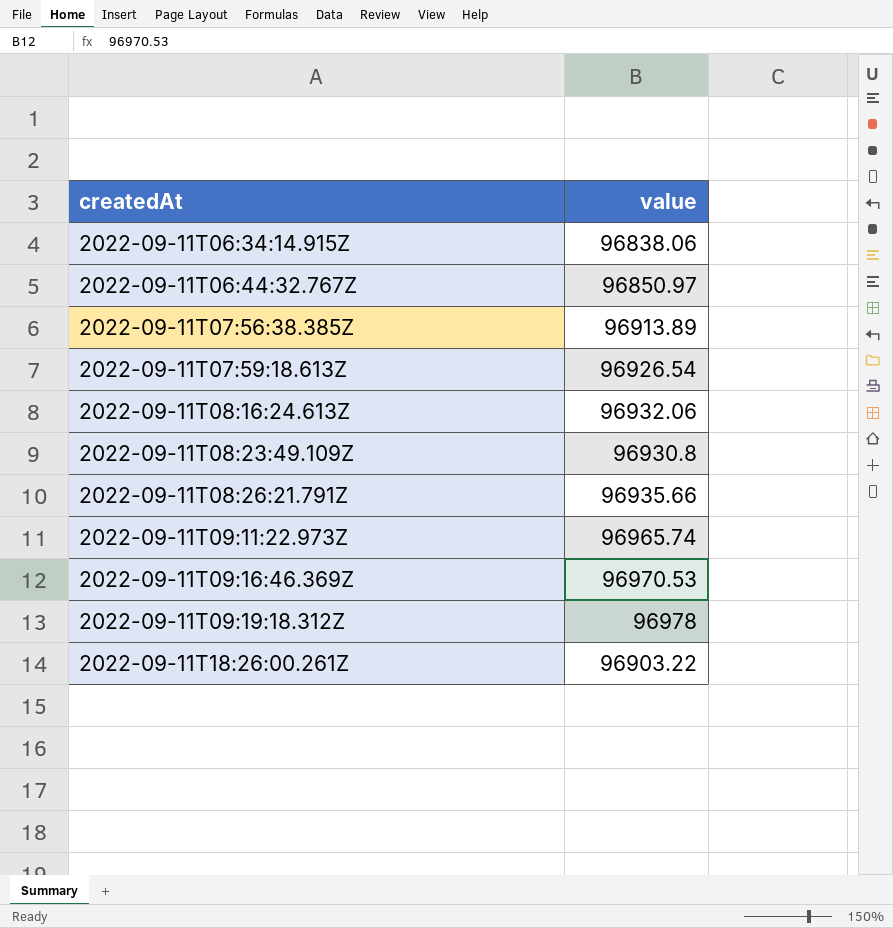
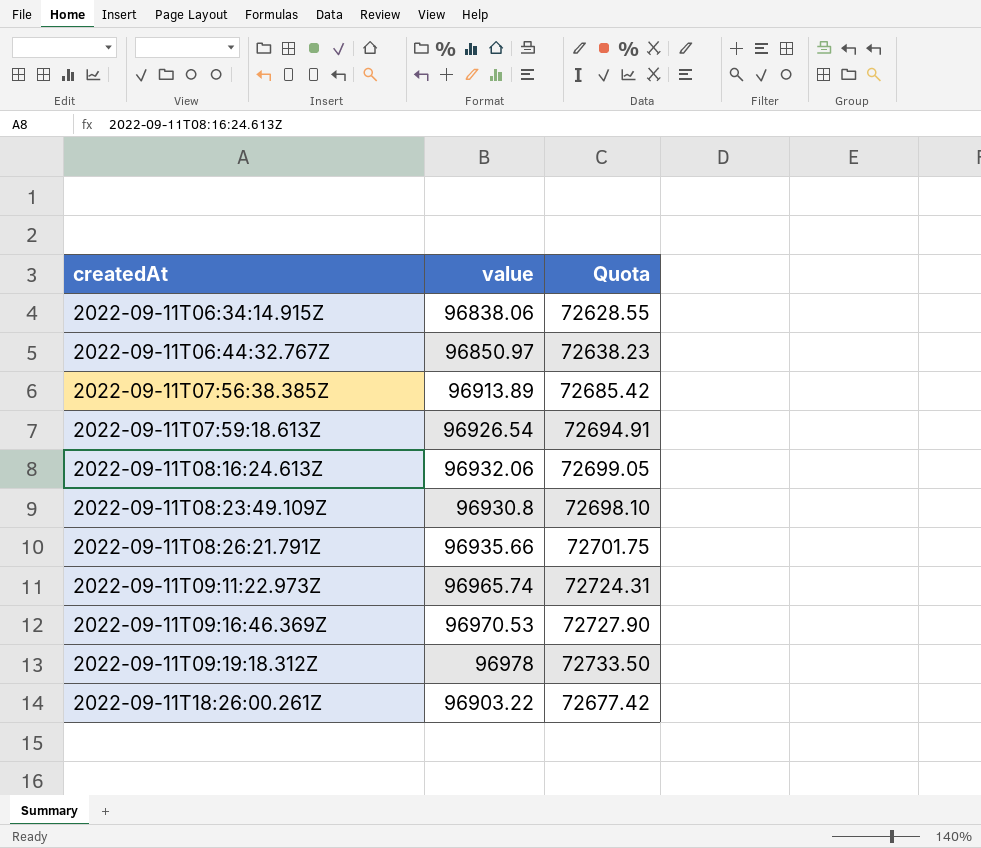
column Quota | formula: none -> [value] * 0.75

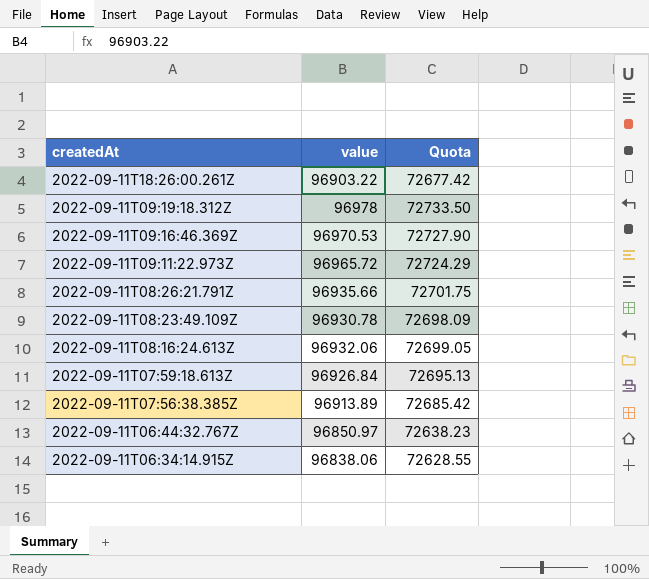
row order: createdAt ascending -> createdAt descending
2022-09-11T09:11:22.973Z | value: 96965.74 -> 96965.72
2022-09-11T09:11:22.973Z | Quota: 72724.31 -> 72724.29
2022-09-11T08:23:49.109Z | value: 96930.8 -> 96930.78
2022-09-11T08:23:49.109Z | Quota: 72698.10 -> 72698.09
2022-09-11T07:59:18.613Z | value: 96926.54 -> 96926.84
2022-09-11T07:59:18.613Z | Quota: 72694.91 -> 72695.13

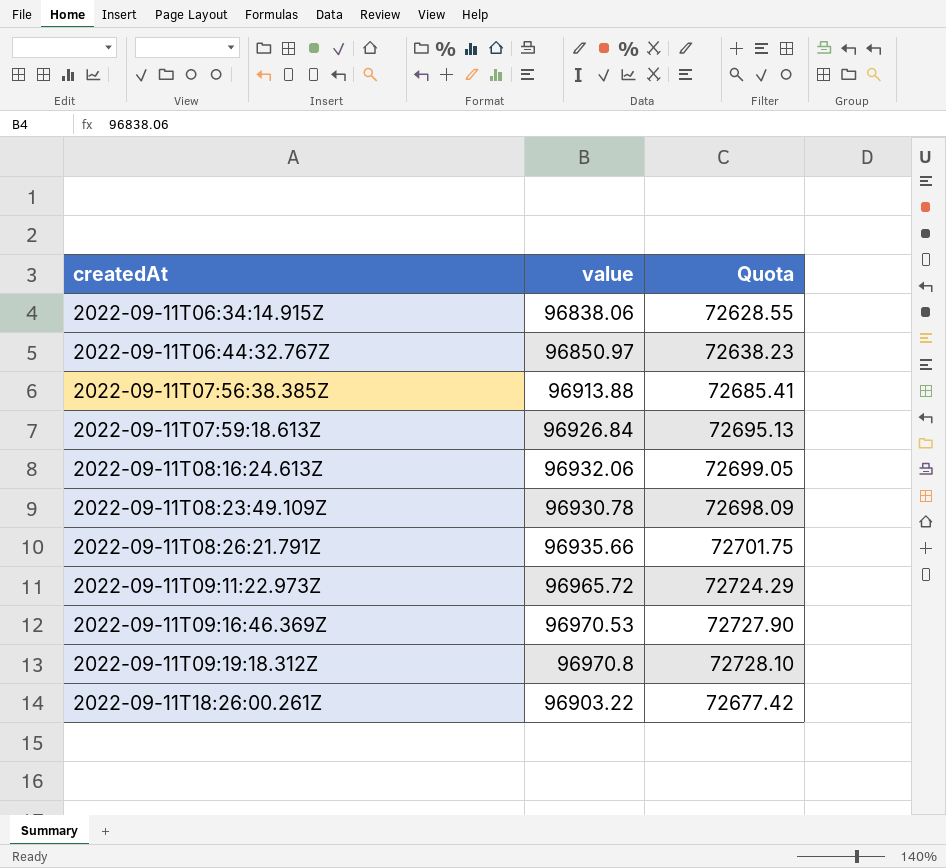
row order: createdAt descending -> createdAt ascending
2022-09-11T07:56:38.385Z | value: 96913.89 -> 96913.88
2022-09-11T07:56:38.385Z | Quota: 72685.42 -> 72685.41
2022-09-11T09:19:18.312Z | value: 96978 -> 96970.8
2022-09-11T09:19:18.312Z | Quota: 72733.50 -> 72728.10

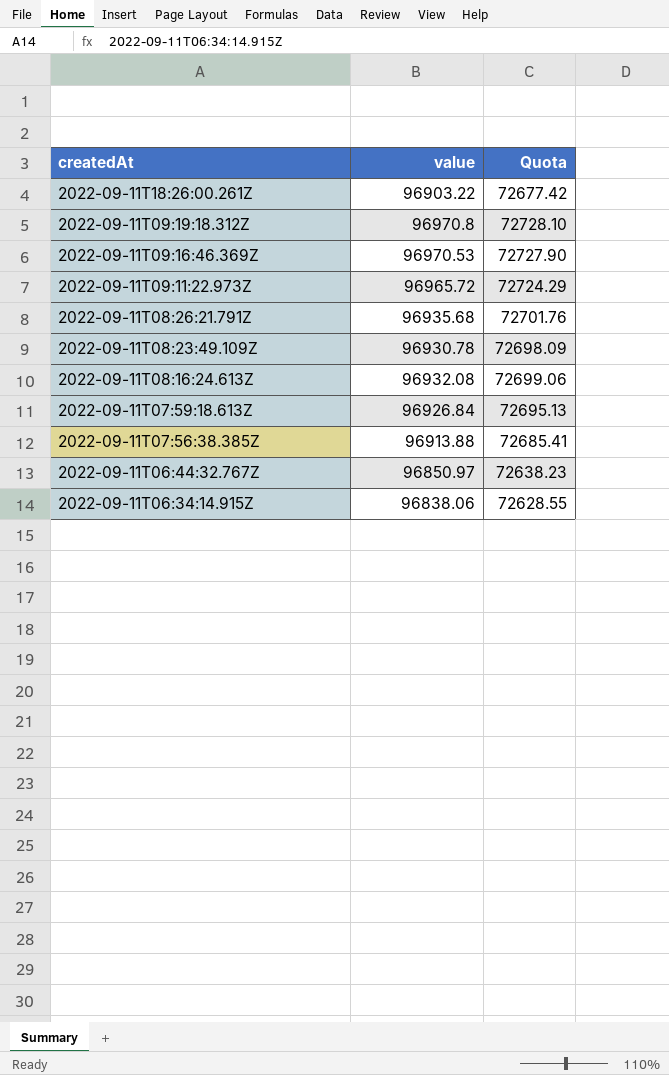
row order: createdAt ascending -> createdAt descending
2022-09-11T08:26:21.791Z | value: 96935.66 -> 96935.68
2022-09-11T08:26:21.791Z | Quota: 72701.75 -> 72701.76
2022-09-11T08:16:24.613Z | value: 96932.06 -> 96932.08
2022-09-11T08:16:24.613Z | Quota: 72699.05 -> 72699.06

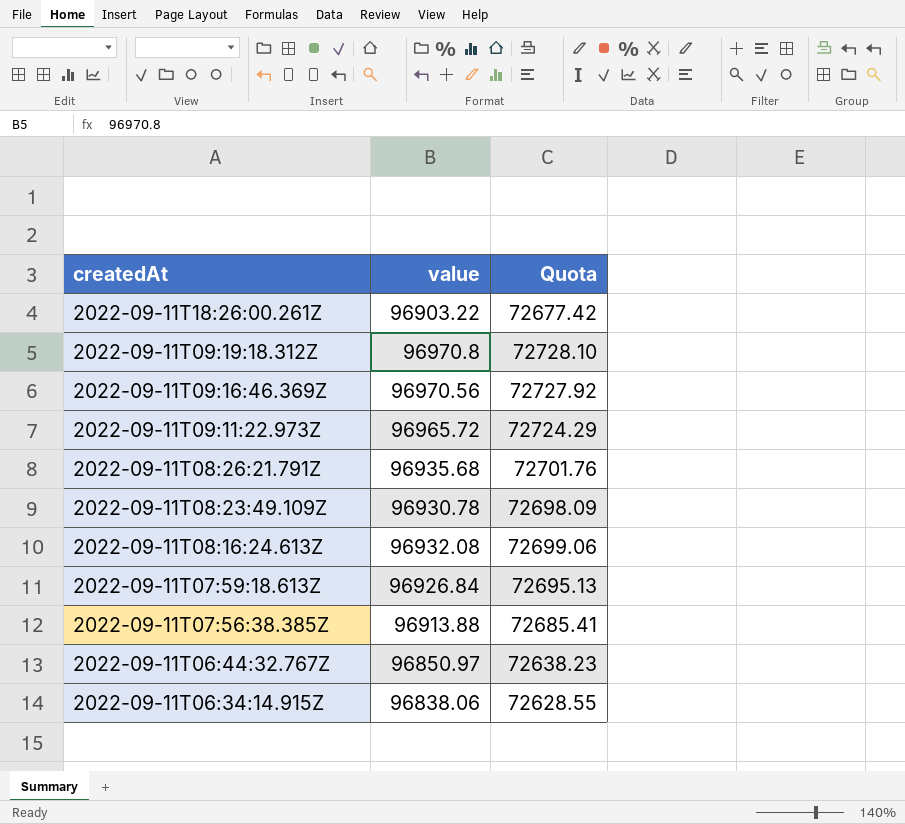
2022-09-11T09:16:46.369Z | value: 96970.53 -> 96970.56
2022-09-11T09:16:46.369Z | Quota: 72727.90 -> 72727.92

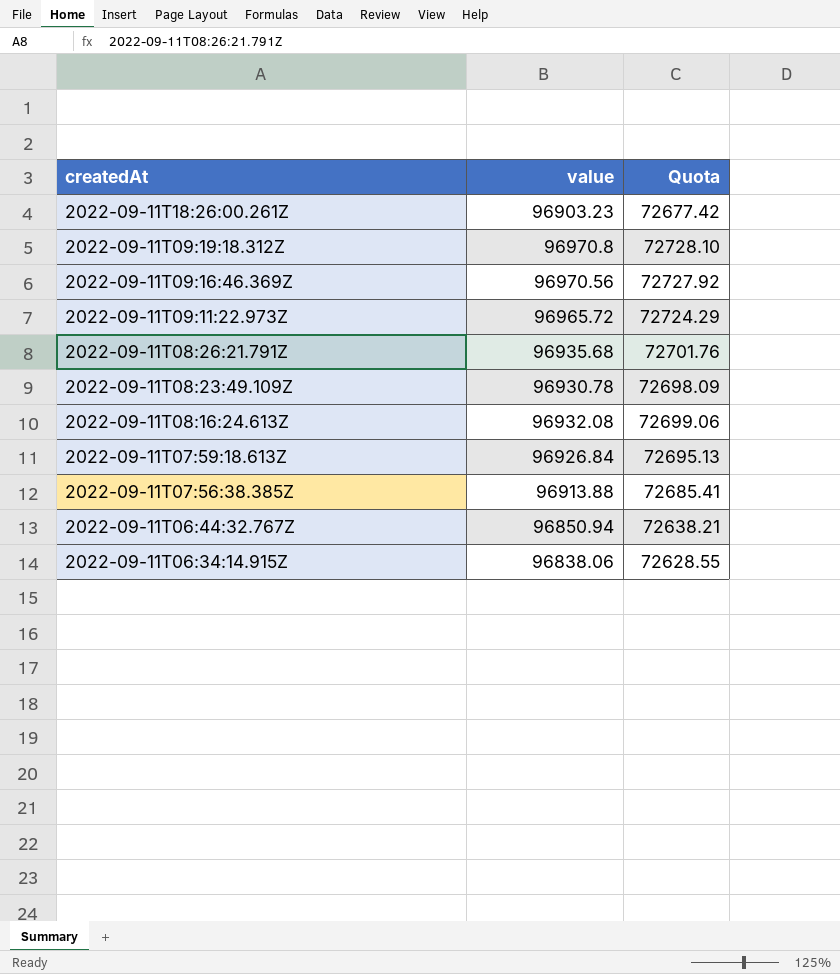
2022-09-11T18:26:00.261Z | value: 96903.22 -> 96903.23
2022-09-11T06:44:32.767Z | value: 96850.97 -> 96850.94
2022-09-11T06:44:32.767Z | Quota: 72638.23 -> 72638.21

